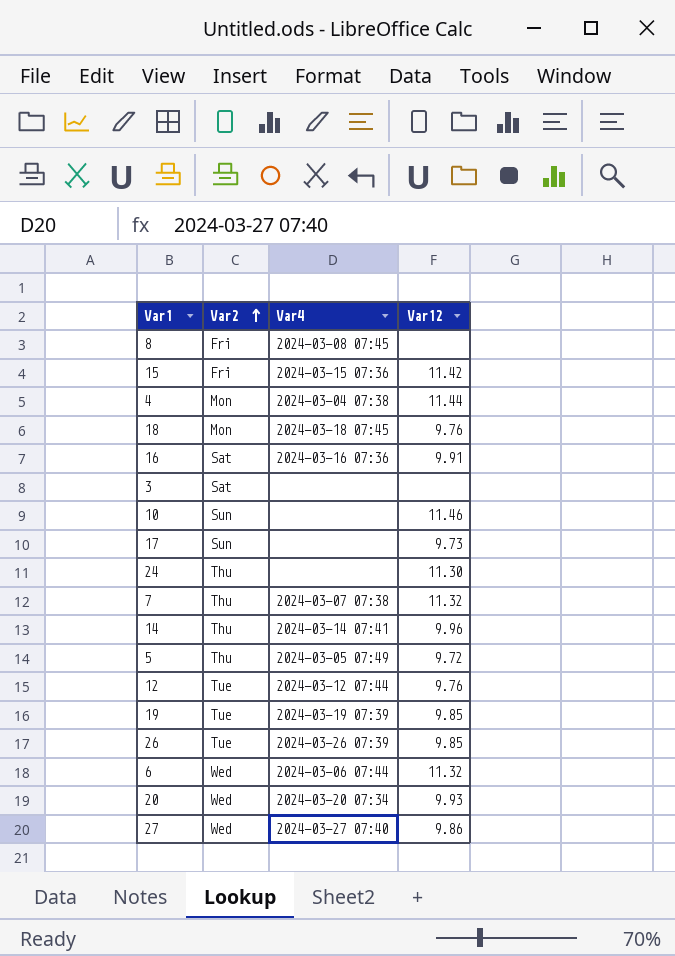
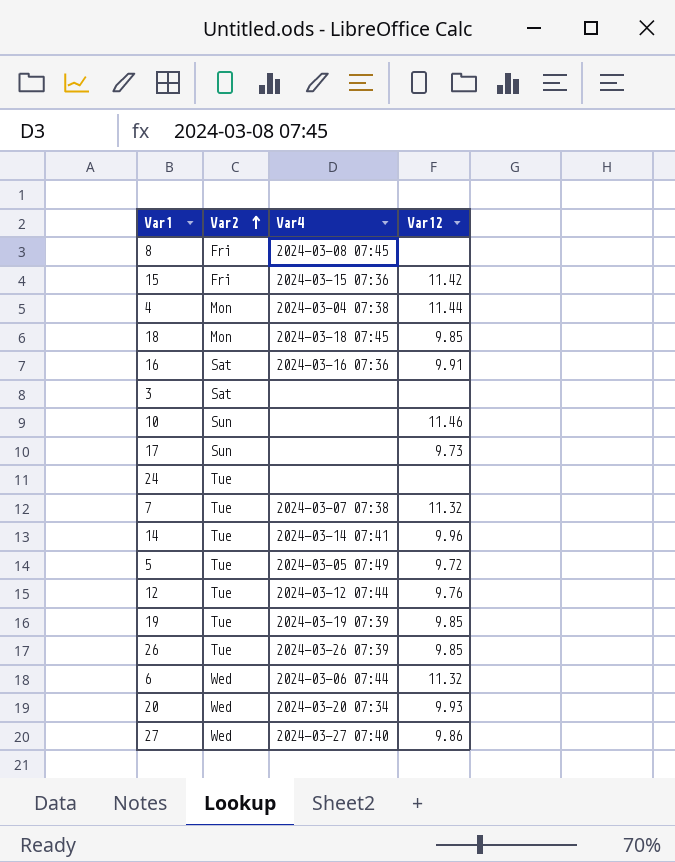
18 | Var12: 9.76 -> 9.85
24 | Var2: Thu -> Tue
24 | Var12: 11.30 -> none
7 | Var2: Thu -> Tue
14 | Var2: Thu -> Tue
5 | Var2: Thu -> Tue

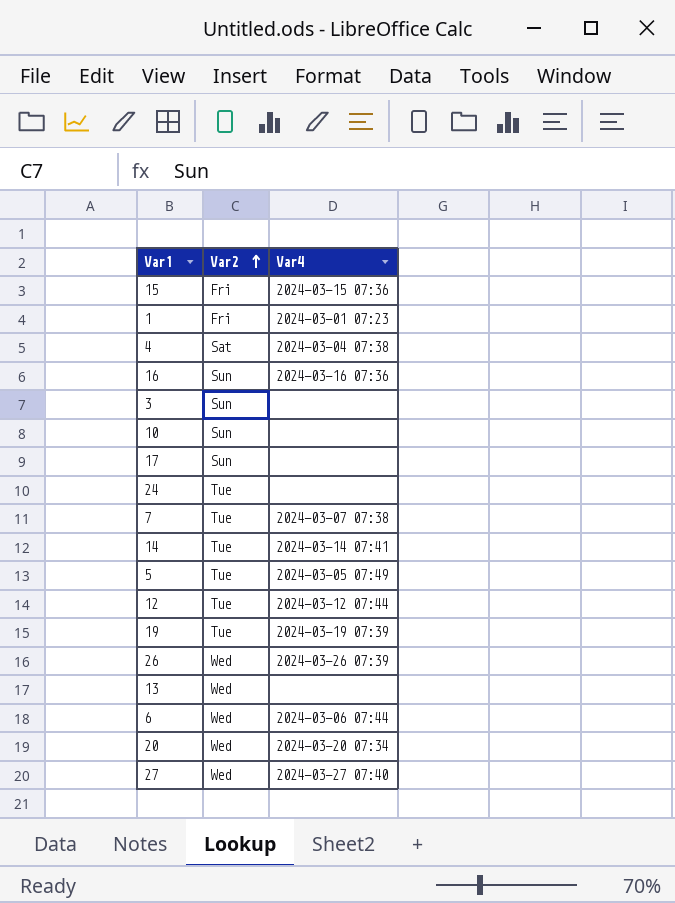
column Var12 | position: 4 -> none
row 8: Fri | 2024-03-08 07:45 | none -> none
row 18: Mon | 2024-03-18 07:45 | 9.85 -> none
row 1: none -> Fri | 2024-03-01 07:23
4 | Var2: Mon -> Sat
16 | Var2: Sat -> Sun
3 | Var2: Sat -> Sun
26 | Var2: Tue -> Wed
row 13: none -> Wed | none

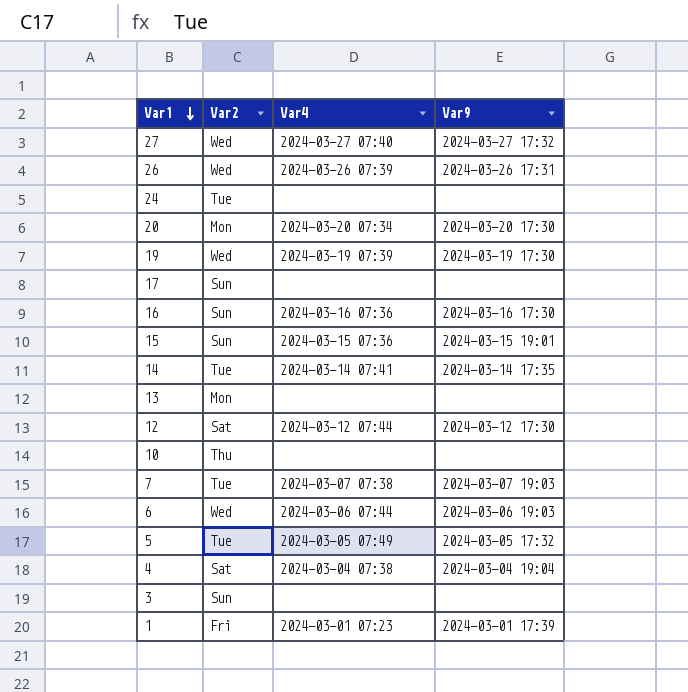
row order: Var2 ascending -> Var1 descending
column Var9 | position: none -> 4
20 | Var2: Wed -> Mon
19 | Var2: Tue -> Wed
15 | Var2: Fri -> Sun
13 | Var2: Wed -> Mon
12 | Var2: Tue -> Sat
10 | Var2: Sun -> Thu

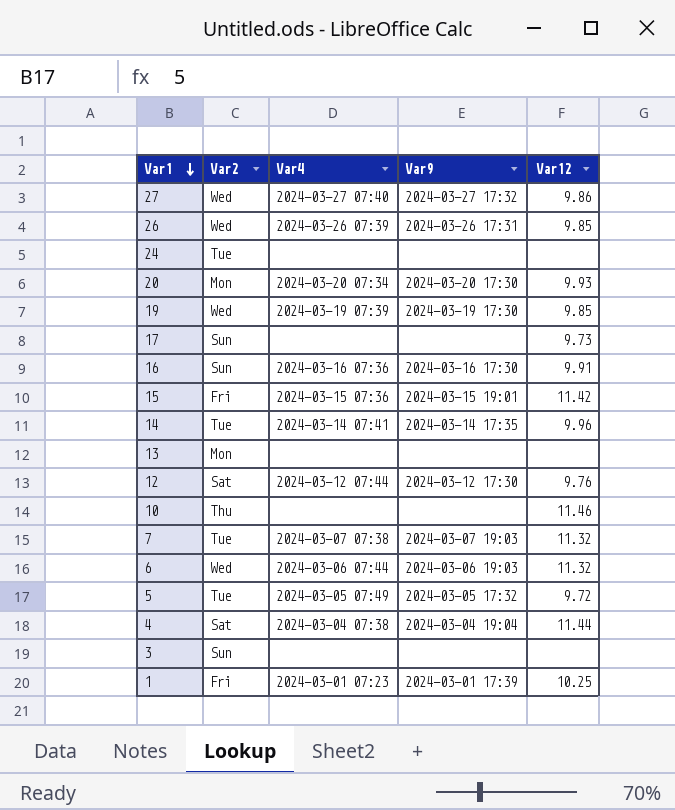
column Var12 | position: none -> 5
15 | Var2: Sun -> Fri

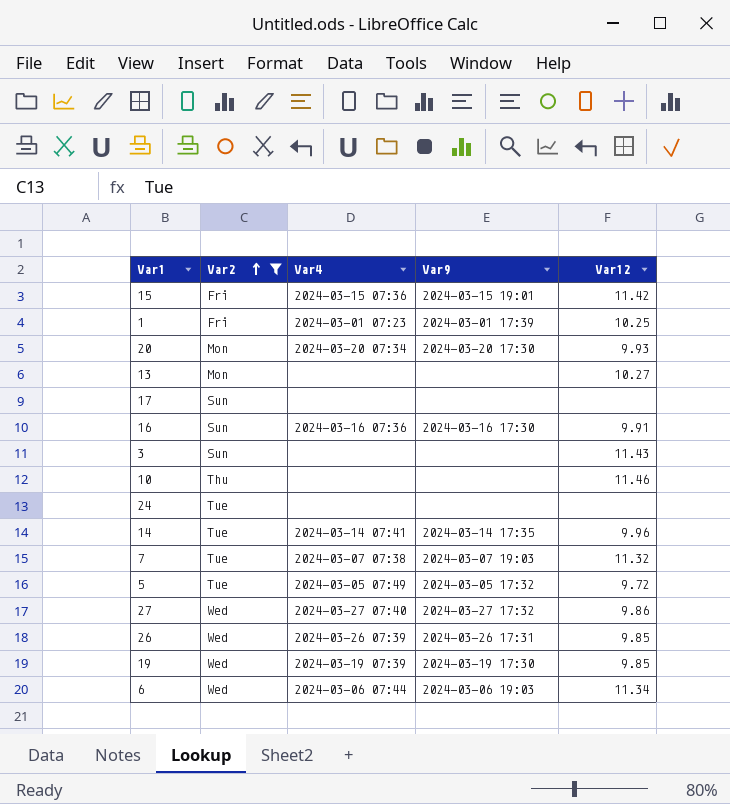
filter: none -> Var2 != Sat
row order: Var1 descending -> Var2 ascending
13 | Var12: none -> 10.27
17 | Var12: 9.73 -> none
3 | Var12: none -> 11.43
6 | Var12: 11.32 -> 11.34

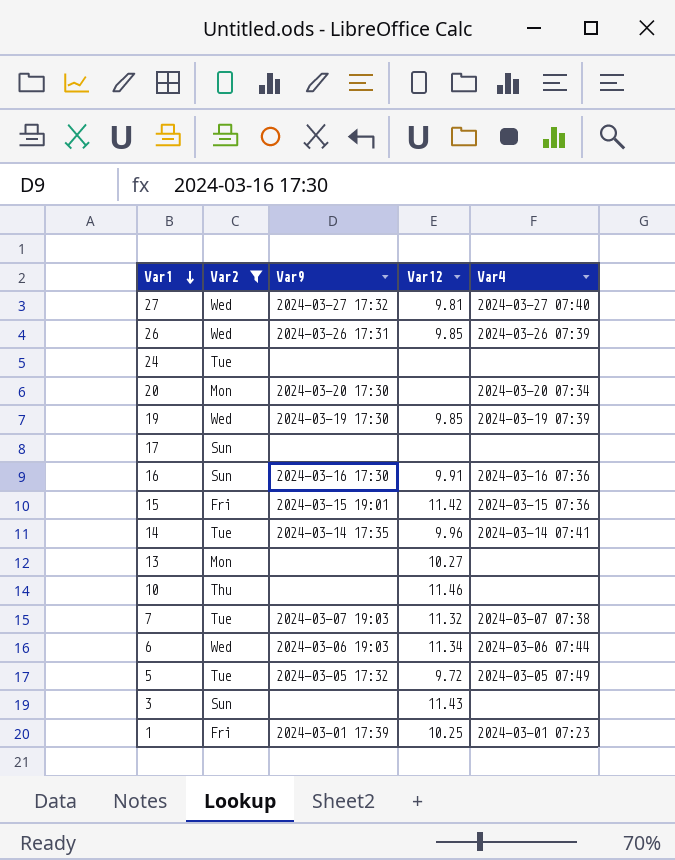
row order: Var2 ascending -> Var1 descending
column Var4 | position: 3 -> 5
27 | Var12: 9.86 -> 9.81
20 | Var12: 9.93 -> none

